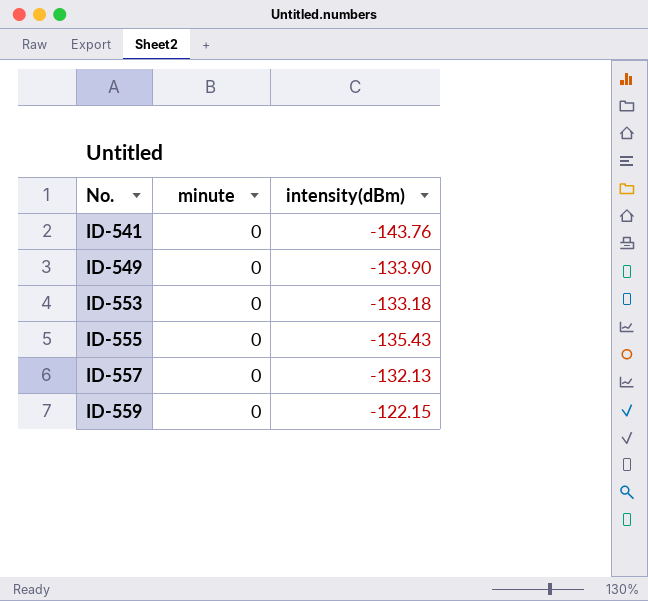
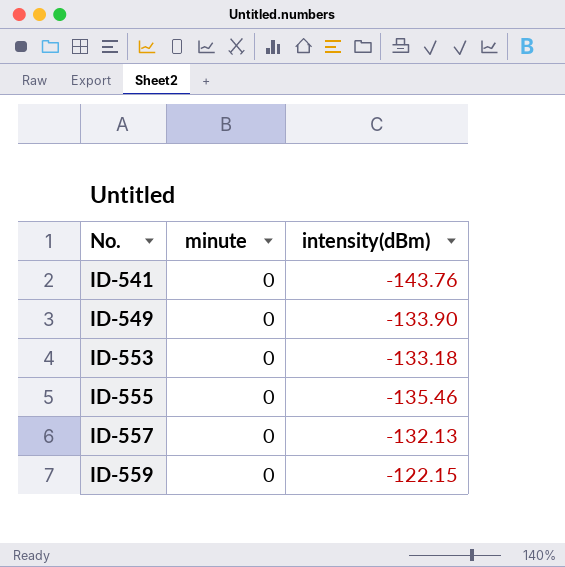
ID-555 | intensity(dBm): -135.43 -> -135.46

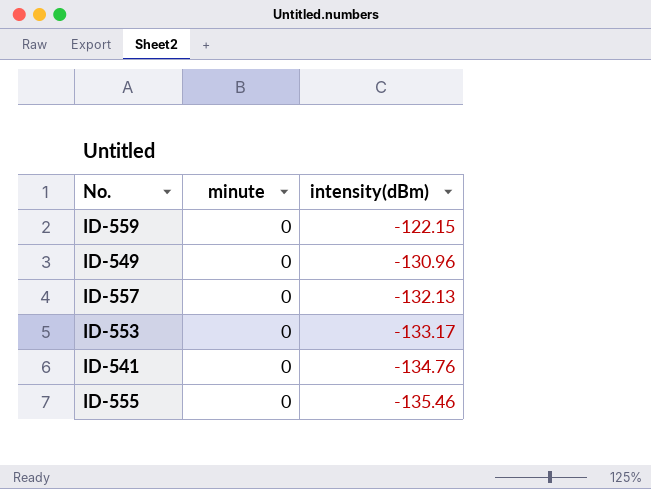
row order: No. ascending -> intensity(dBm) descending
ID-549 | intensity(dBm): -133.90 -> -130.96
ID-553 | intensity(dBm): -133.18 -> -133.17
ID-541 | intensity(dBm): -143.76 -> -134.76

